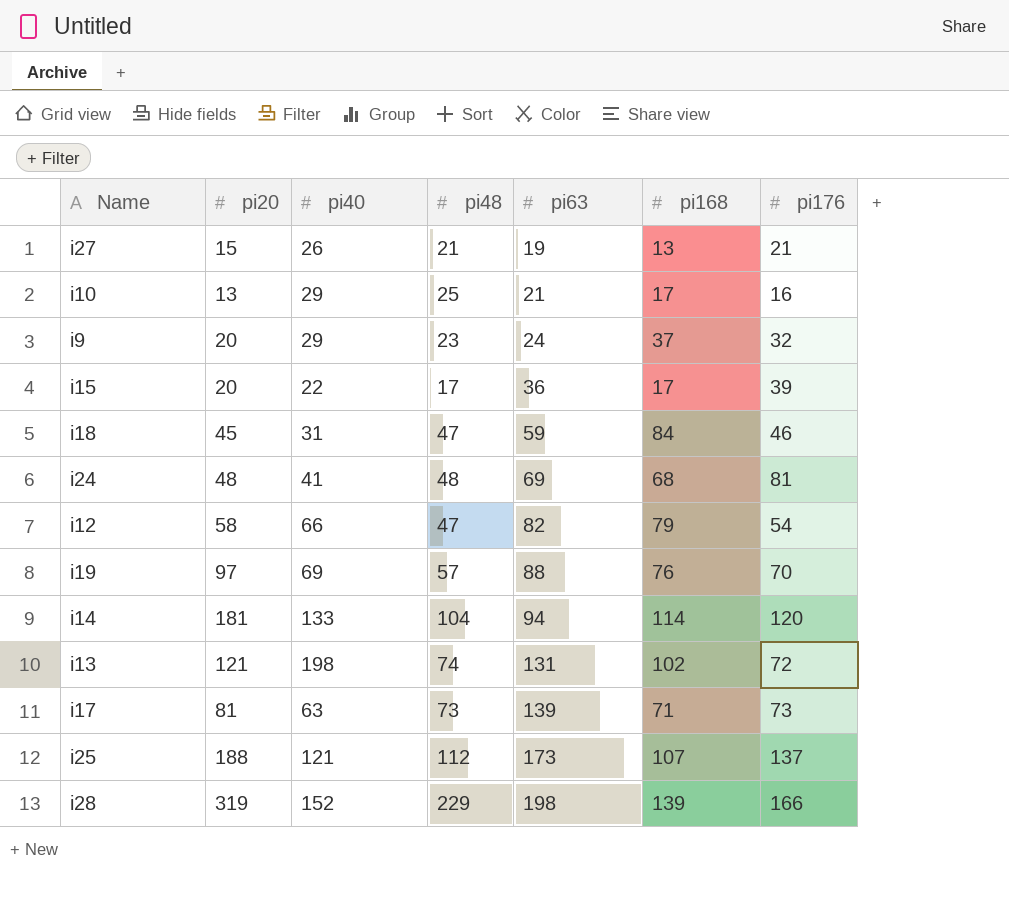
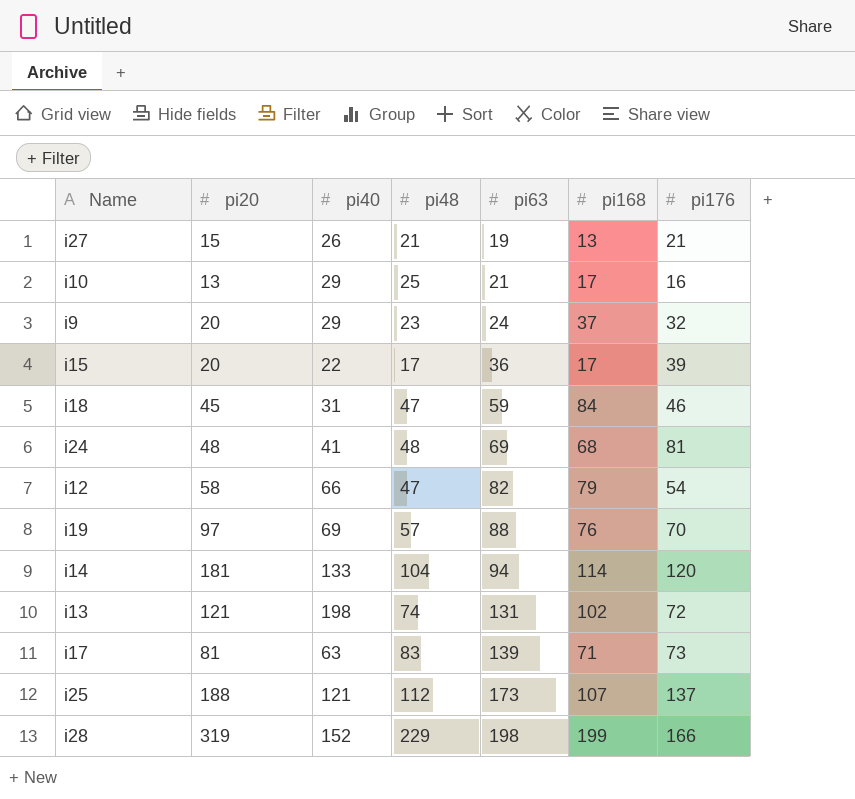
i17 | pi48: 73 -> 83
i28 | pi168: 139 -> 199

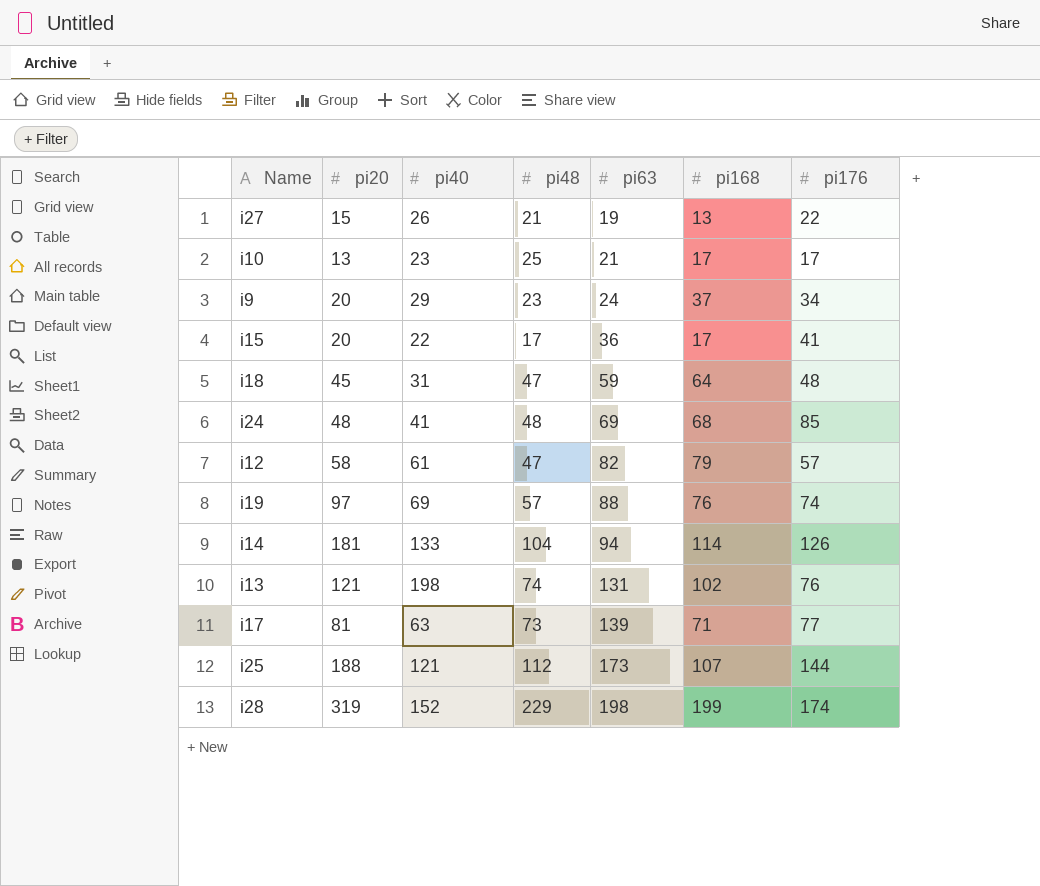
i27 | pi176: 21 -> 22
i10 | pi40: 29 -> 23
i10 | pi176: 16 -> 17
i9 | pi176: 32 -> 34
i15 | pi176: 39 -> 41
i18 | pi168: 84 -> 64
i18 | pi176: 46 -> 48
i24 | pi176: 81 -> 85
i12 | pi40: 66 -> 61
i12 | pi176: 54 -> 57
i19 | pi176: 70 -> 74
i14 | pi176: 120 -> 126
i13 | pi176: 72 -> 76
i17 | pi48: 83 -> 73
i17 | pi176: 73 -> 77
i25 | pi176: 137 -> 144
i28 | pi176: 166 -> 174

